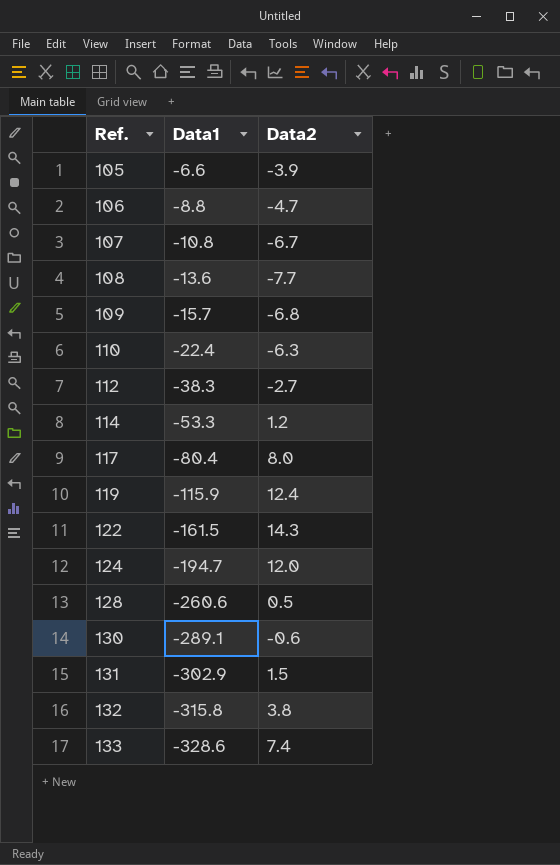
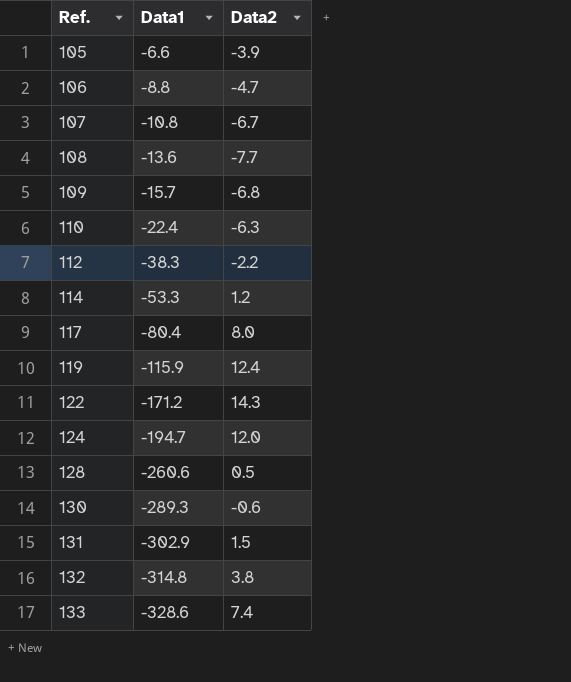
112 | Data2: -2.7 -> -2.2
122 | Data1: -161.5 -> -171.2
130 | Data1: -289.1 -> -289.3
132 | Data1: -315.8 -> -314.8

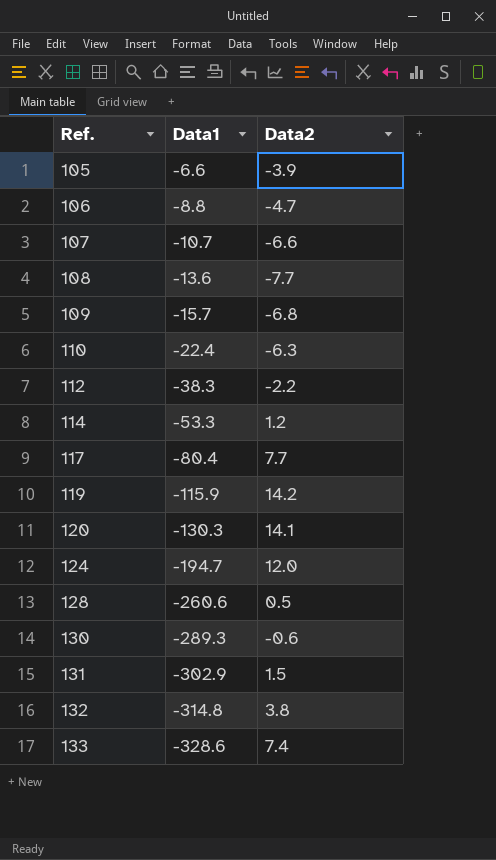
row 122: -171.2 | 14.3 -> none
107 | Data1: -10.8 -> -10.7
107 | Data2: -6.7 -> -6.6
117 | Data2: 8.0 -> 7.7
119 | Data2: 12.4 -> 14.2
row 120: none -> -130.3 | 14.1

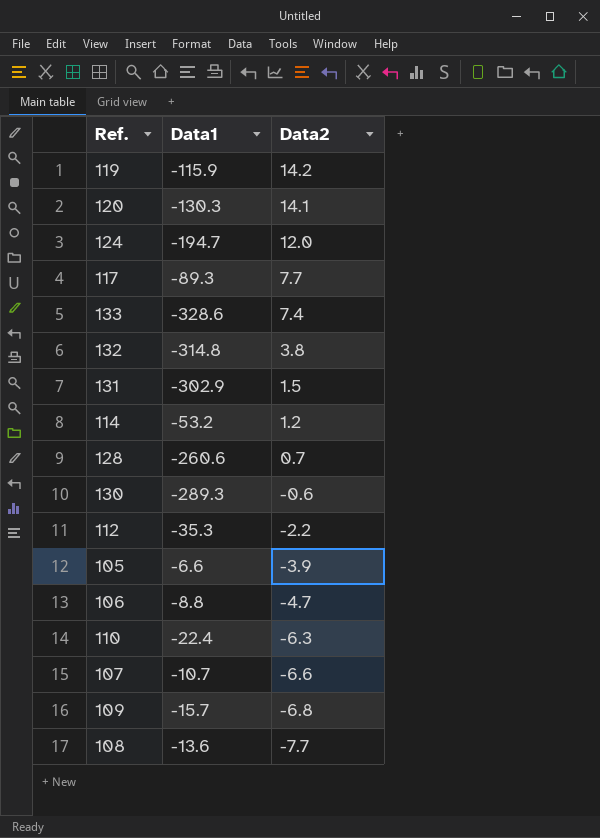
row order: Ref. ascending -> Data2 descending
117 | Data1: -80.4 -> -89.3
114 | Data1: -53.3 -> -53.2
128 | Data2: 0.5 -> 0.7
112 | Data1: -38.3 -> -35.3

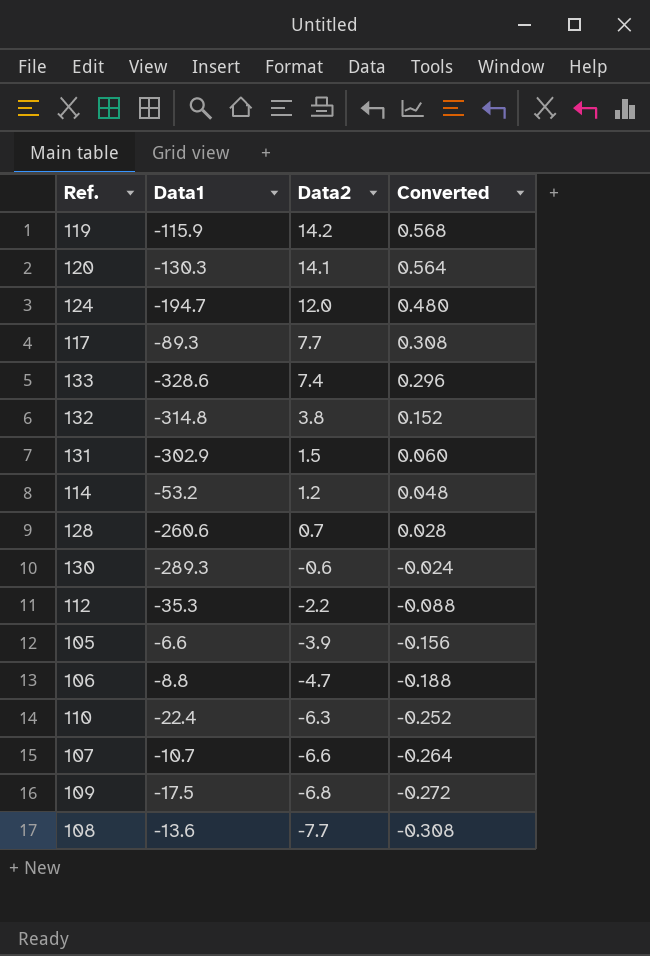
column Converted | formula: none -> [Data2] * 0.04
109 | Data1: -15.7 -> -17.5

